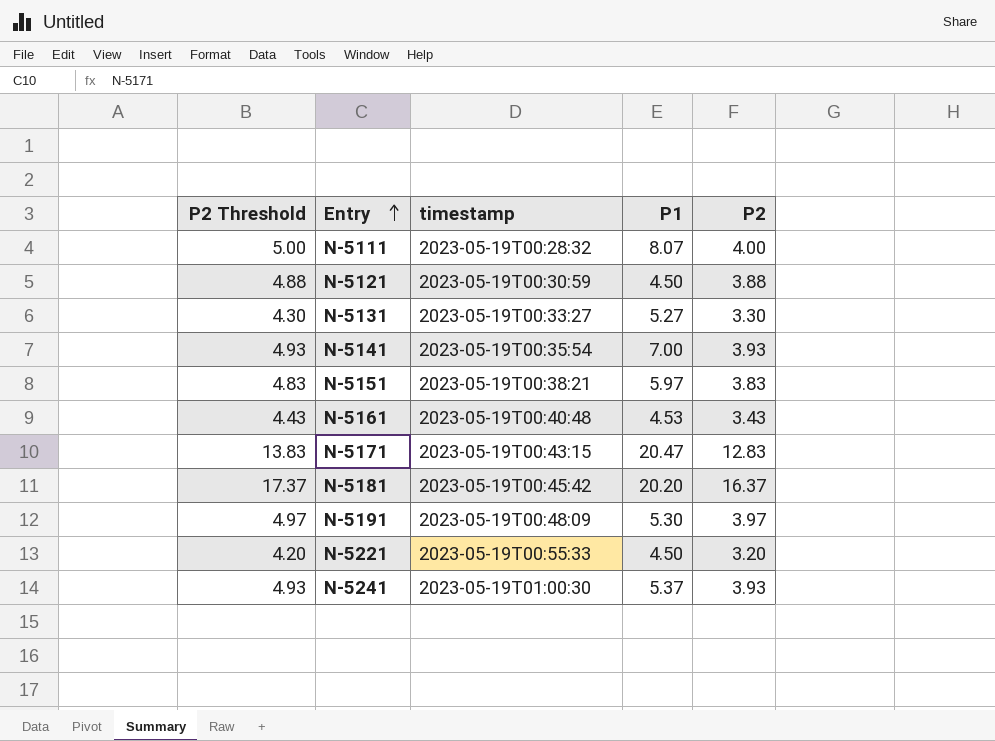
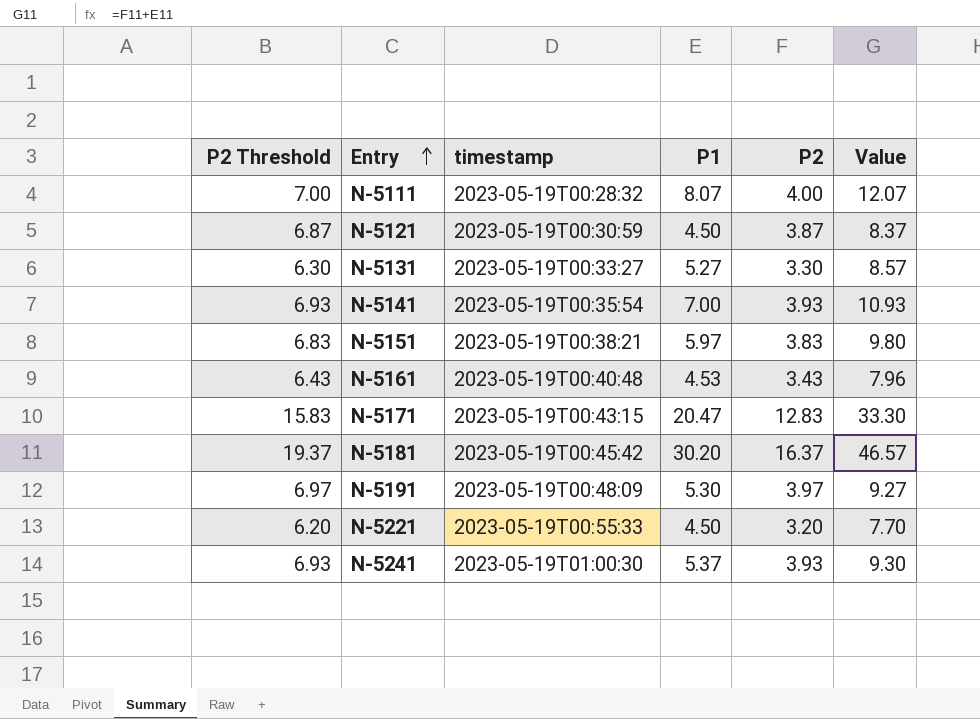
column P2 Threshold | formula: [P2] + 1 -> [P2] + 3
column Value | formula: none -> [P1] + [P2]
N-5121 | P2: 3.88 -> 3.87
N-5181 | P1: 20.20 -> 30.20

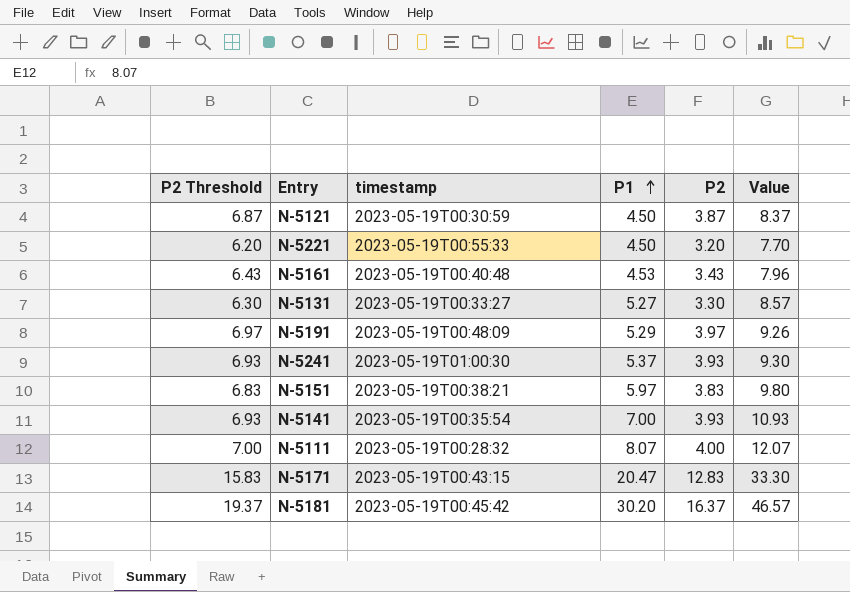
row order: Entry ascending -> P1 ascending
N-5191 | P1: 5.30 -> 5.29
N-5191 | Value: 9.27 -> 9.26

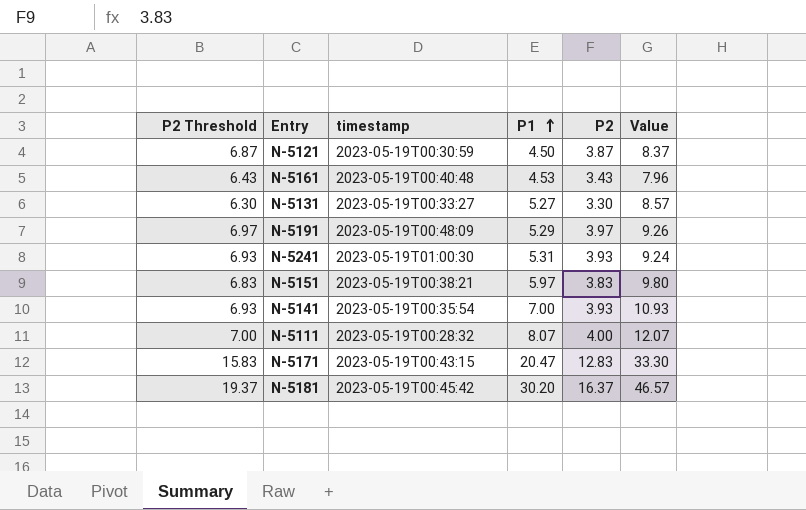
row N-5221: 6.20 | 2023-05-19T00:55:33 | 4.50 | 3.20 | 7.70 -> none
N-5241 | P1: 5.37 -> 5.31
N-5241 | Value: 9.30 -> 9.24

